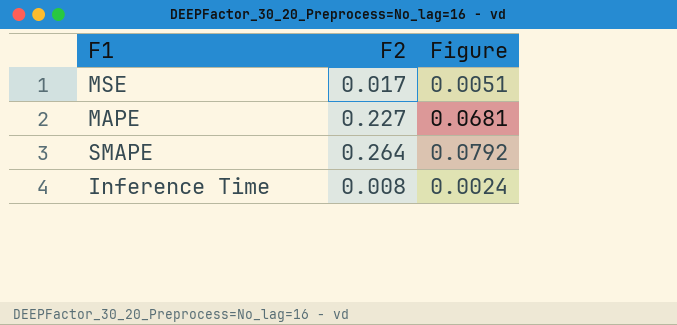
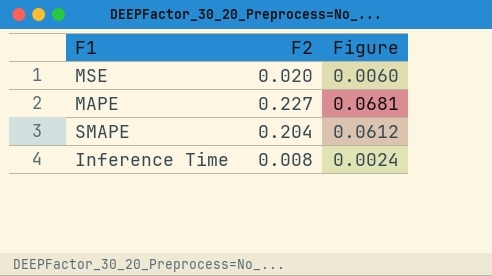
MSE | F2: 0.017 -> 0.020
MSE | Figure: 0.0051 -> 0.0060
SMAPE | F2: 0.264 -> 0.204
SMAPE | Figure: 0.0792 -> 0.0612

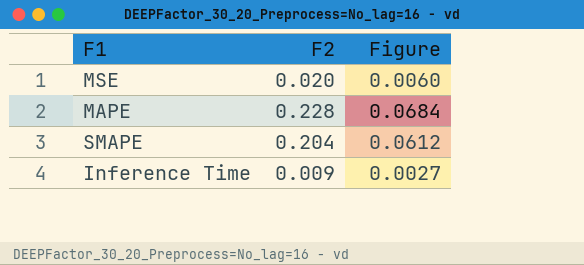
MAPE | F2: 0.227 -> 0.228
MAPE | Figure: 0.0681 -> 0.0684
Inference Time | F2: 0.008 -> 0.009
Inference Time | Figure: 0.0024 -> 0.0027

